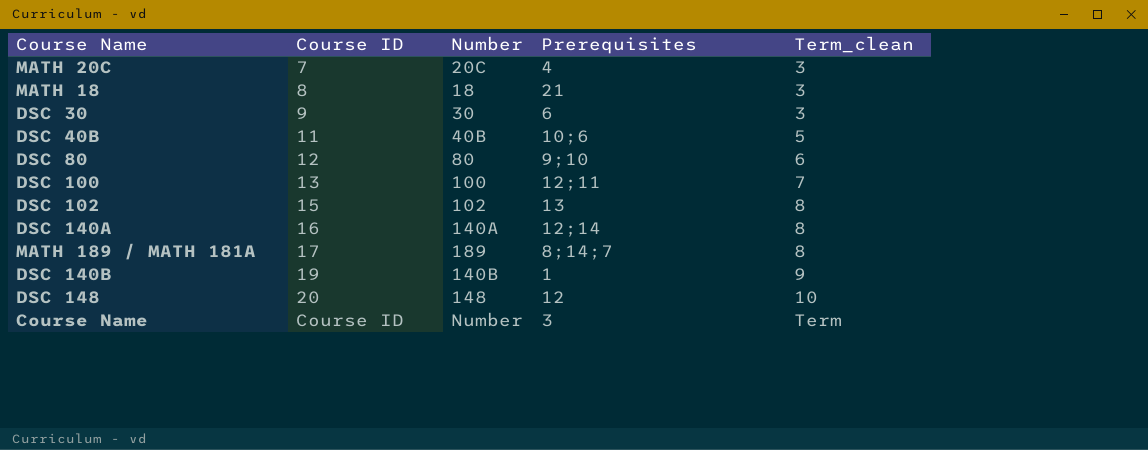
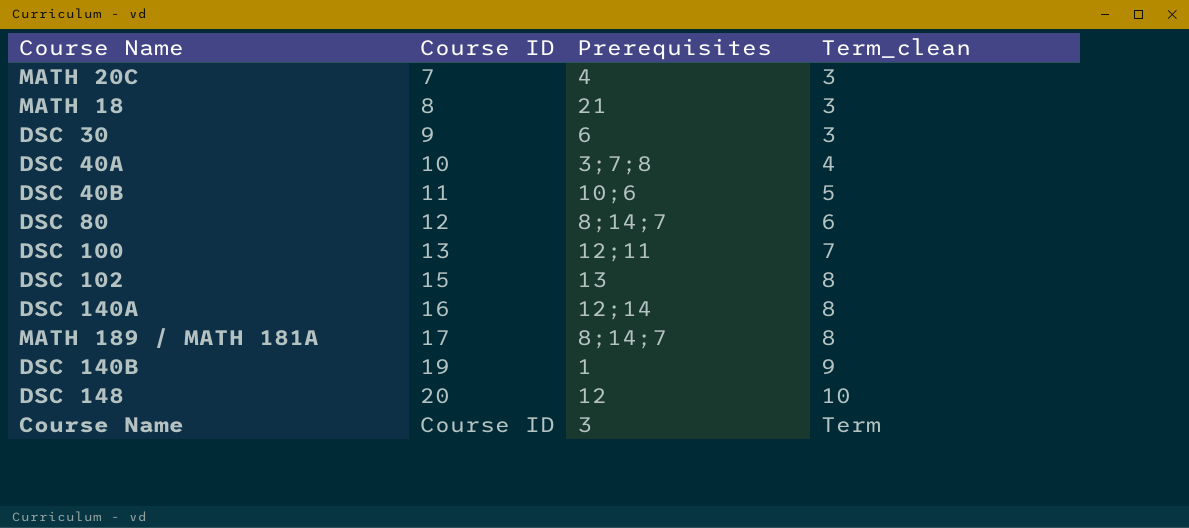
column Number | position: 3 -> none
row DSC 40A: none -> 10 | 3;7;8 | 4
DSC 80 | Prerequisites: 9;10 -> 8;14;7

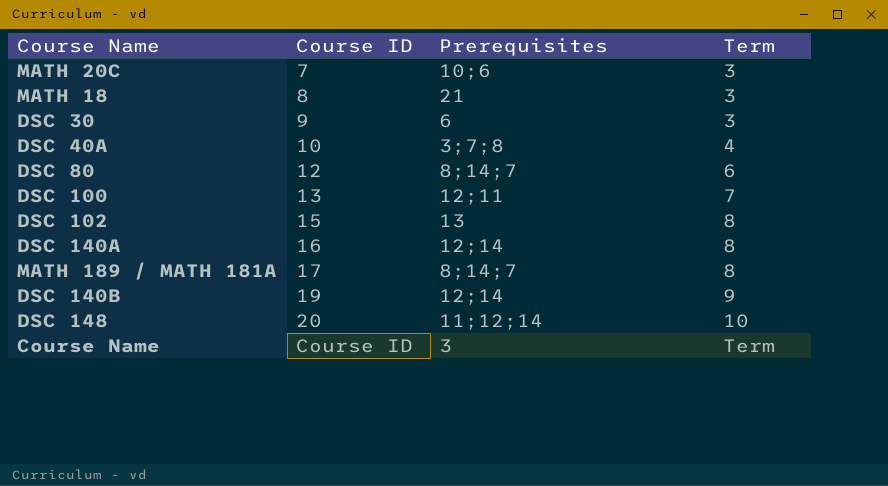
column name: Term_clean -> Term
row DSC 40B: 11 | 10;6 | 5 -> none
MATH 20C | Prerequisites: 4 -> 10;6
DSC 140B | Prerequisites: 1 -> 12;14
DSC 148 | Prerequisites: 12 -> 11;12;14

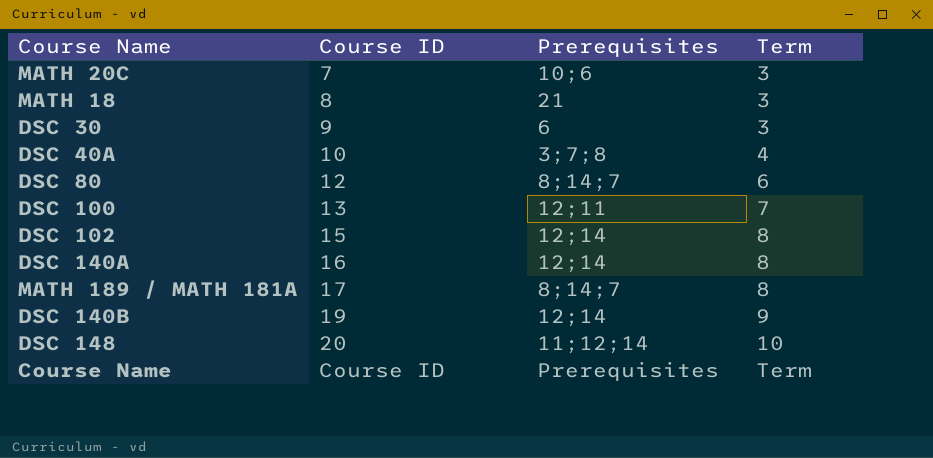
DSC 102 | Prerequisites: 13 -> 12;14
Course Name | Prerequisites: 3 -> Prerequisites

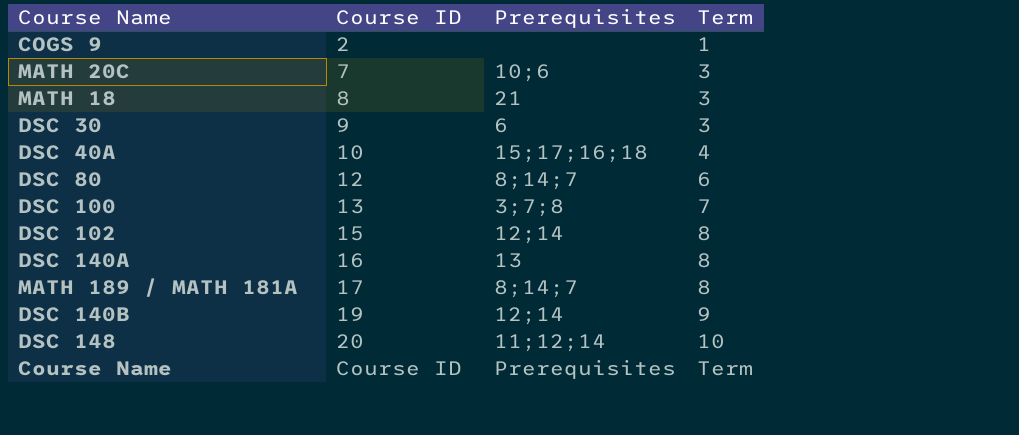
row COGS 9: none -> 2 | none | 1
DSC 40A | Prerequisites: 3;7;8 -> 15;17;16;18
DSC 100 | Prerequisites: 12;11 -> 3;7;8
DSC 140A | Prerequisites: 12;14 -> 13

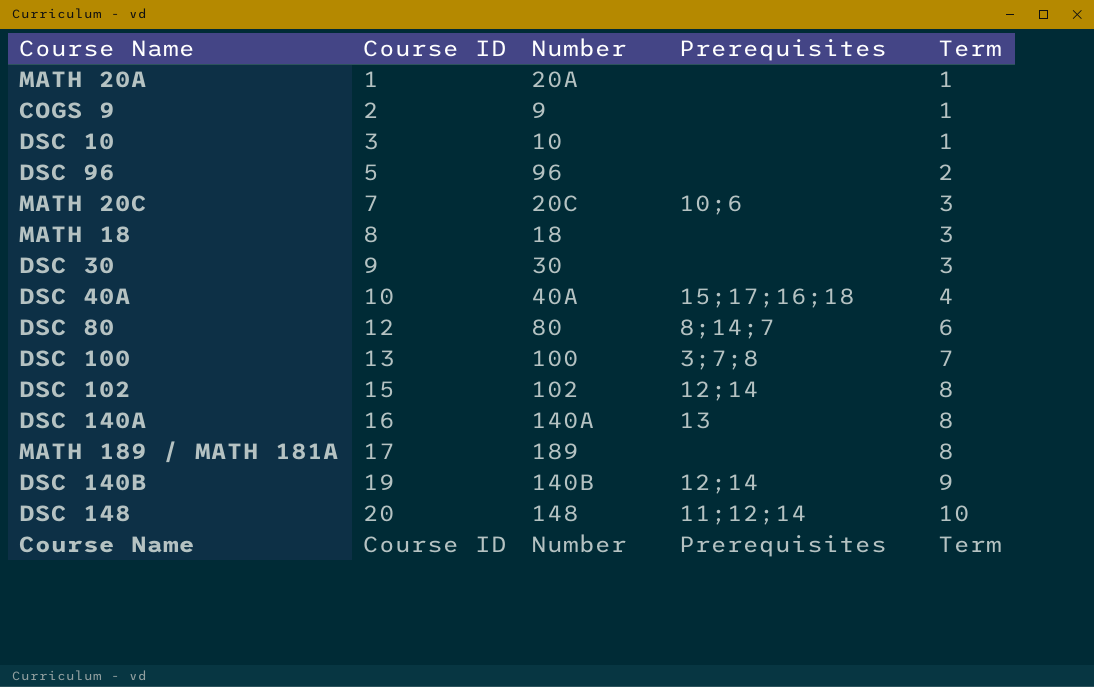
column Number | position: none -> 3
row MATH 20A: none -> 1 | 20A | none | 1
row DSC 10: none -> 3 | 10 | none | 1
row DSC 96: none -> 5 | 96 | none | 2
MATH 18 | Prerequisites: 21 -> none
DSC 30 | Prerequisites: 6 -> none
MATH 189 / MATH 181A | Prerequisites: 8;14;7 -> none

